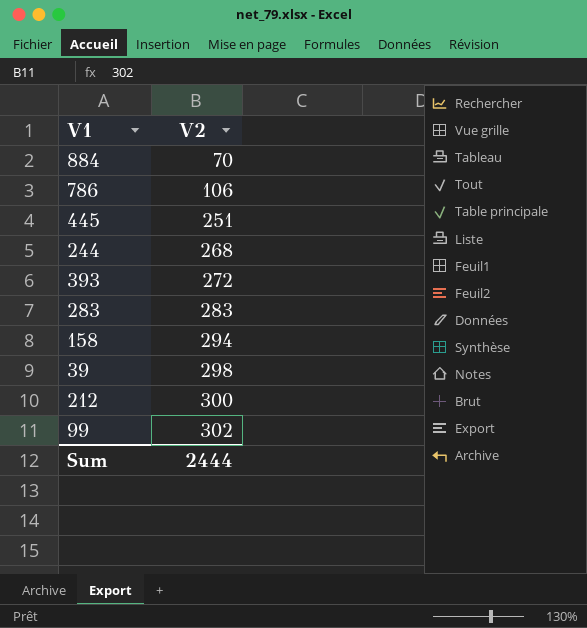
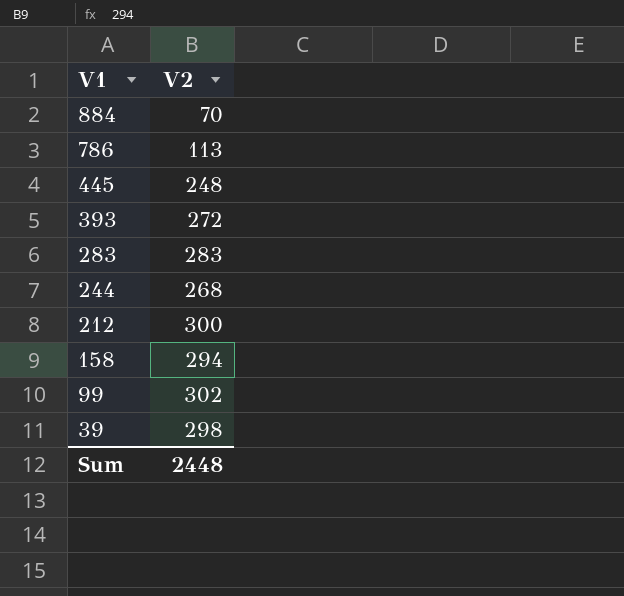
row order: V2 ascending -> V1 descending
786 | V2: 106 -> 113
445 | V2: 251 -> 248
Sum | V2: 2444 -> 2448

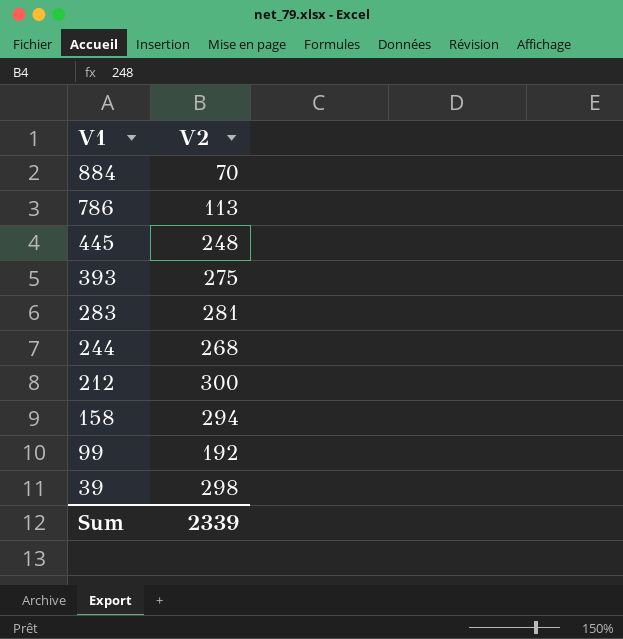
393 | V2: 272 -> 275
283 | V2: 283 -> 281
99 | V2: 302 -> 192
Sum | V2: 2448 -> 2339

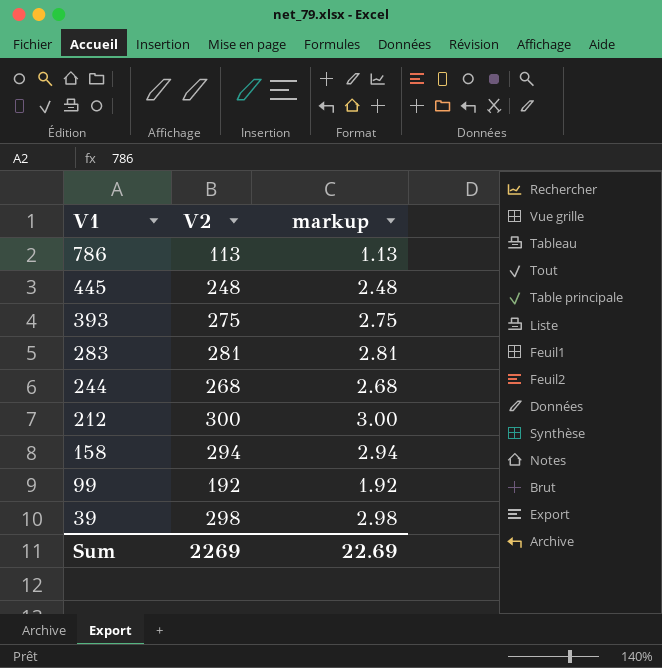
column markup | formula: none -> [V2] * 0.01
row 884: 70 -> none
Sum | V2: 2339 -> 2269

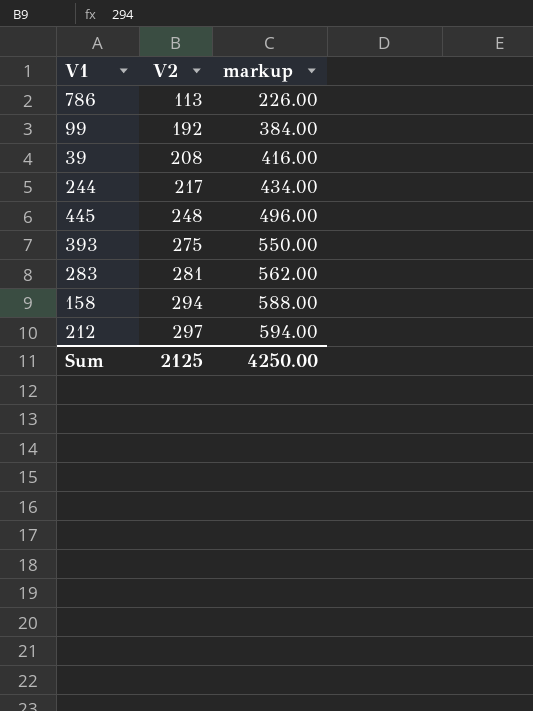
row order: V1 descending -> V2 ascending
column markup | formula: [V2] * 0.01 -> [V2] * 2
39 | V2: 298 -> 208
244 | V2: 268 -> 217
212 | V2: 300 -> 297
Sum | V2: 2269 -> 2125
Sum | markup: 22.69 -> 4250.00

